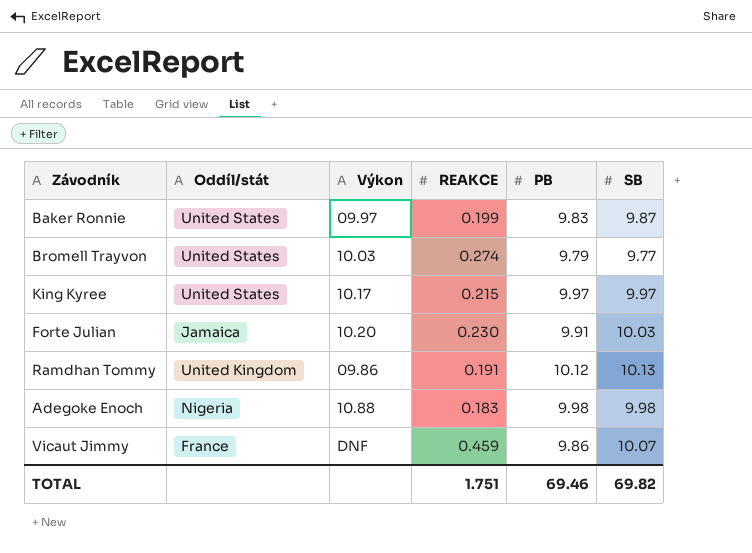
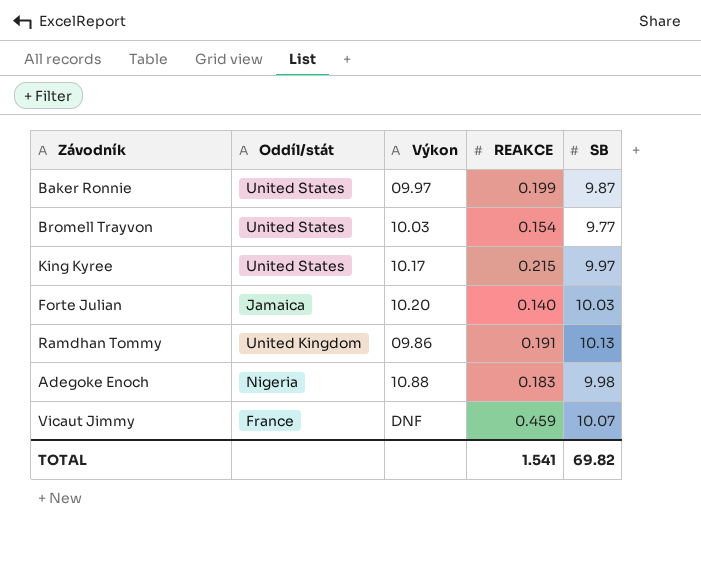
column PB | position: 5 -> none
Bromell Trayvon | REAKCE: 0.274 -> 0.154
Forte Julian | REAKCE: 0.230 -> 0.140
TOTAL | REAKCE: 1.751 -> 1.541

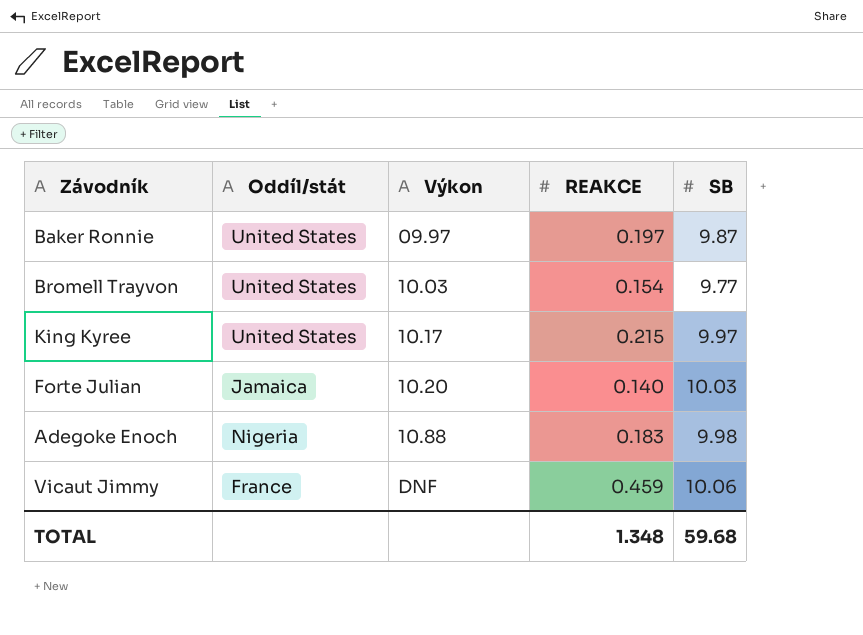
row Ramdhan Tommy: United Kingdom | 09.86 | 0.191 | 10.13 -> none
Baker Ronnie | REAKCE: 0.199 -> 0.197
Vicaut Jimmy | SB: 10.07 -> 10.06
TOTAL | REAKCE: 1.541 -> 1.348
TOTAL | SB: 69.82 -> 59.68

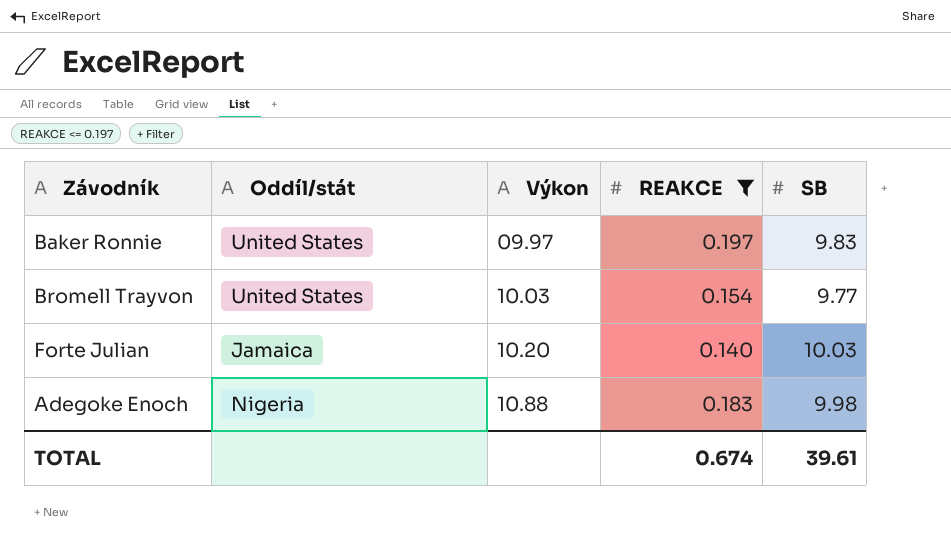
filter: none -> REAKCE <= 0.197
Baker Ronnie | SB: 9.87 -> 9.83
TOTAL | REAKCE: 1.348 -> 0.674
TOTAL | SB: 59.68 -> 39.61

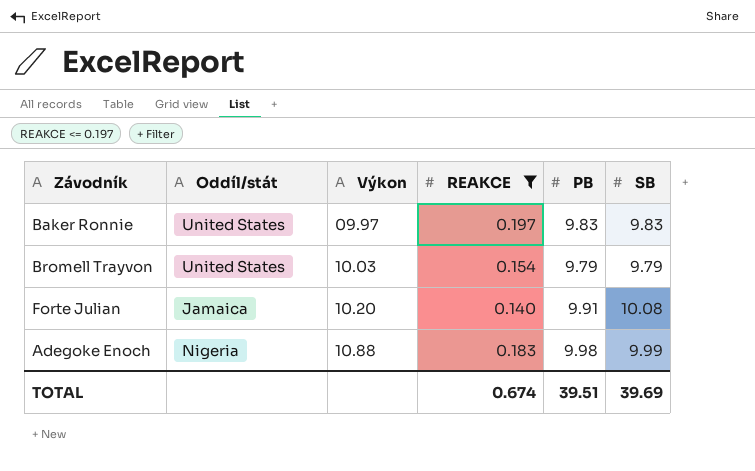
column PB | position: none -> 5
Bromell Trayvon | SB: 9.77 -> 9.79
Forte Julian | SB: 10.03 -> 10.08
Adegoke Enoch | SB: 9.98 -> 9.99
TOTAL | SB: 39.61 -> 39.69

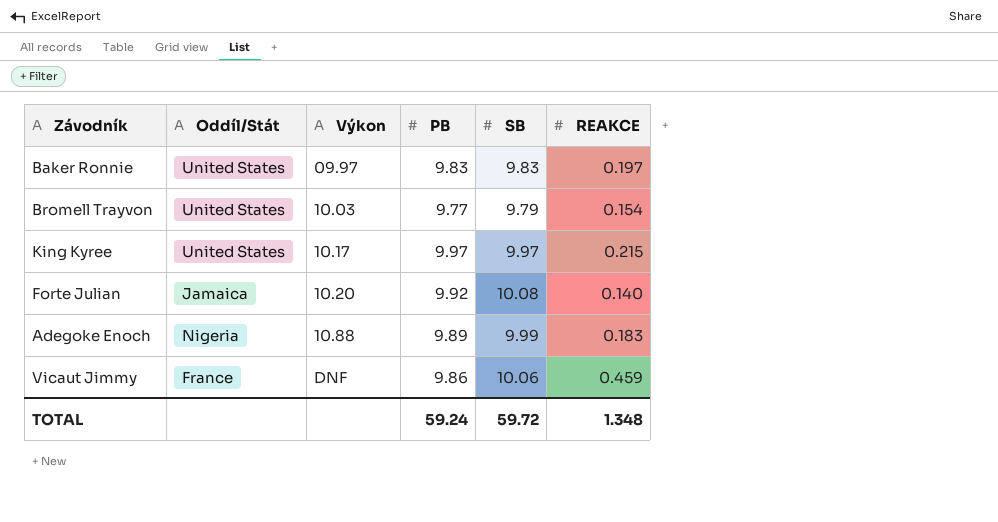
filter: REAKCE <= 0.197 -> none
column name: Oddíl/stát -> Oddíl/Stát
column REAKCE | position: 4 -> 6
Bromell Trayvon | PB: 9.79 -> 9.77
Forte Julian | PB: 9.91 -> 9.92
Adegoke Enoch | PB: 9.98 -> 9.89
TOTAL | PB: 39.51 -> 59.24
TOTAL | SB: 39.69 -> 59.72
TOTAL | REAKCE: 0.674 -> 1.348

